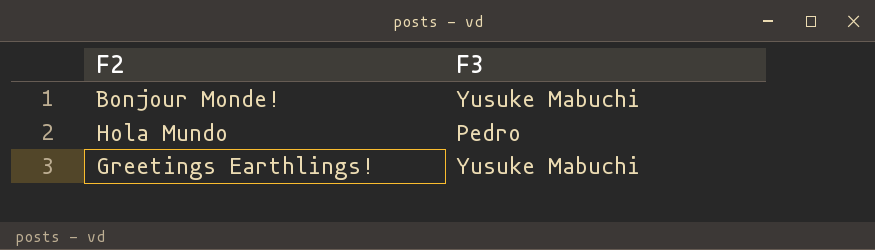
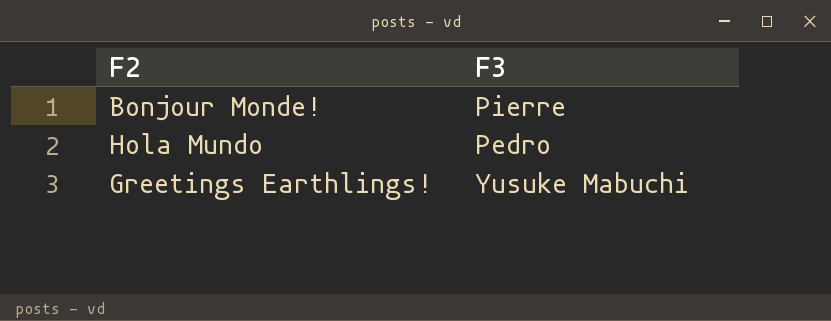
Bonjour Monde! | F3: Yusuke Mabuchi -> Pierre

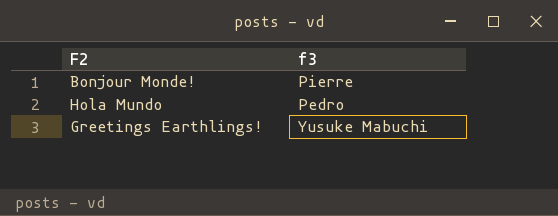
column name: F3 -> f3

